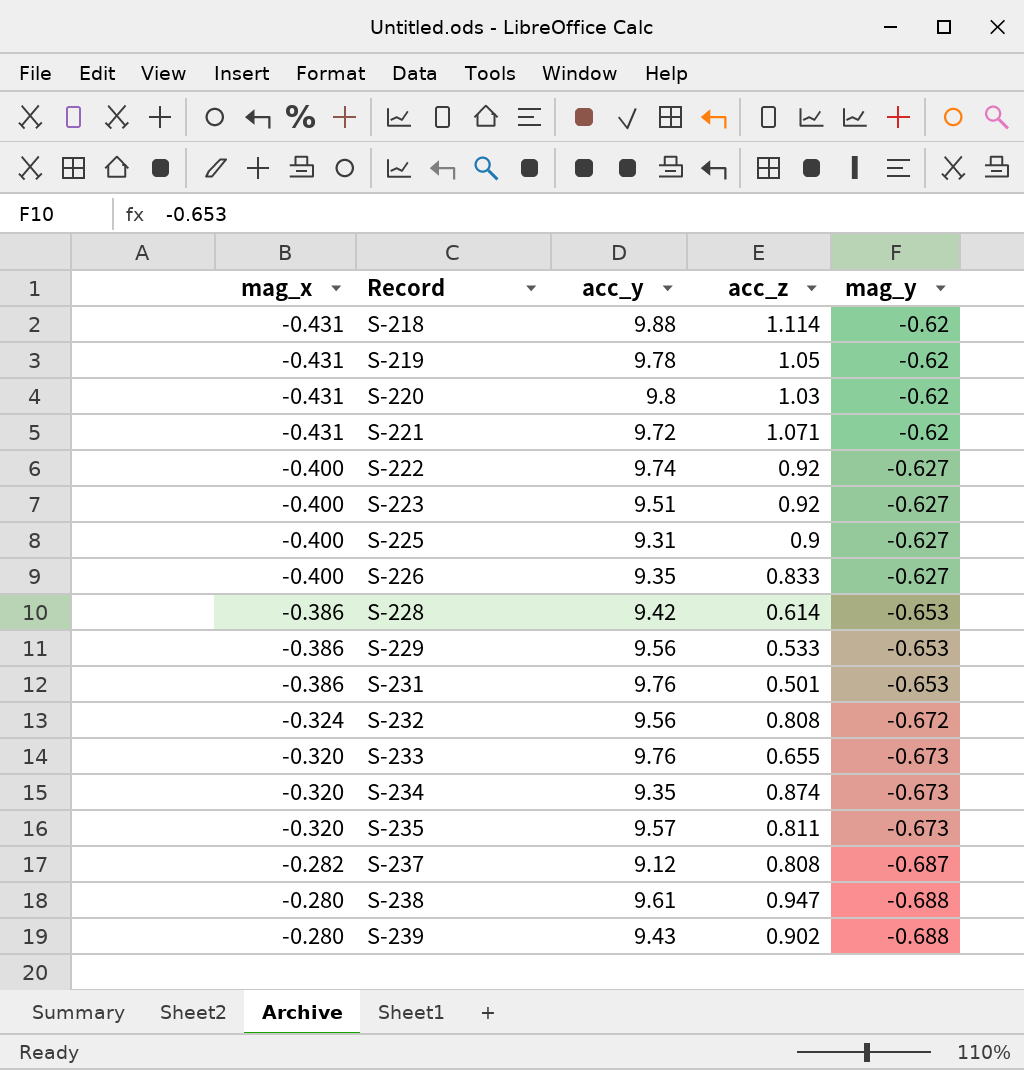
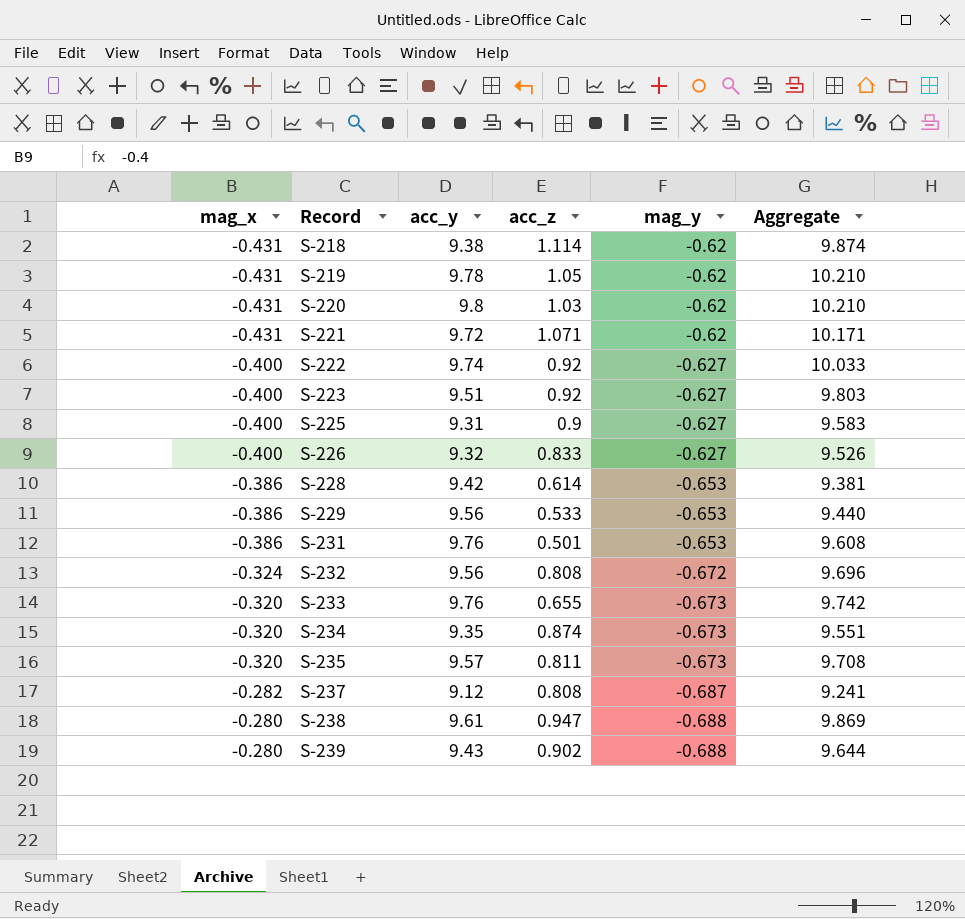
column Aggregate | formula: none -> [acc_y] + [acc_z] + [mag_y]
S-218 | acc_y: 9.88 -> 9.38
S-226 | acc_y: 9.35 -> 9.32

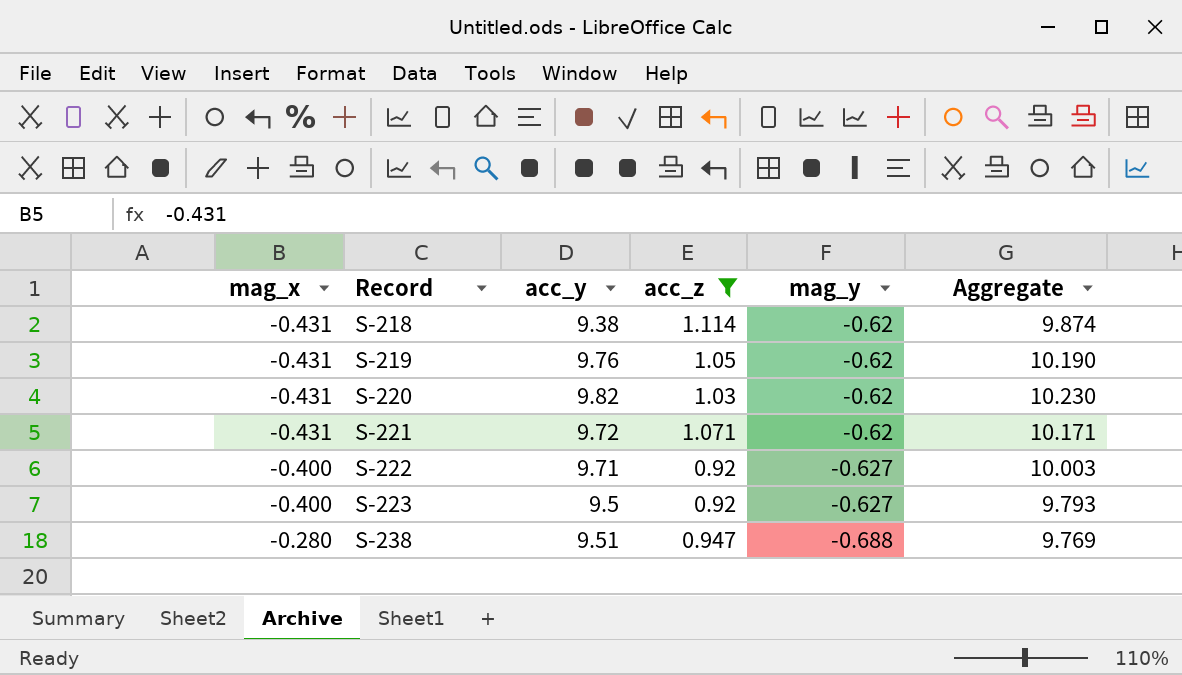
filter: none -> acc_z >= 0.92
S-219 | acc_y: 9.78 -> 9.76
S-219 | Aggregate: 10.210 -> 10.190
S-220 | acc_y: 9.8 -> 9.82
S-220 | Aggregate: 10.210 -> 10.230
S-222 | acc_y: 9.74 -> 9.71
S-222 | Aggregate: 10.033 -> 10.003
S-223 | acc_y: 9.51 -> 9.5
S-223 | Aggregate: 9.803 -> 9.793
S-238 | acc_y: 9.61 -> 9.51
S-238 | Aggregate: 9.869 -> 9.769

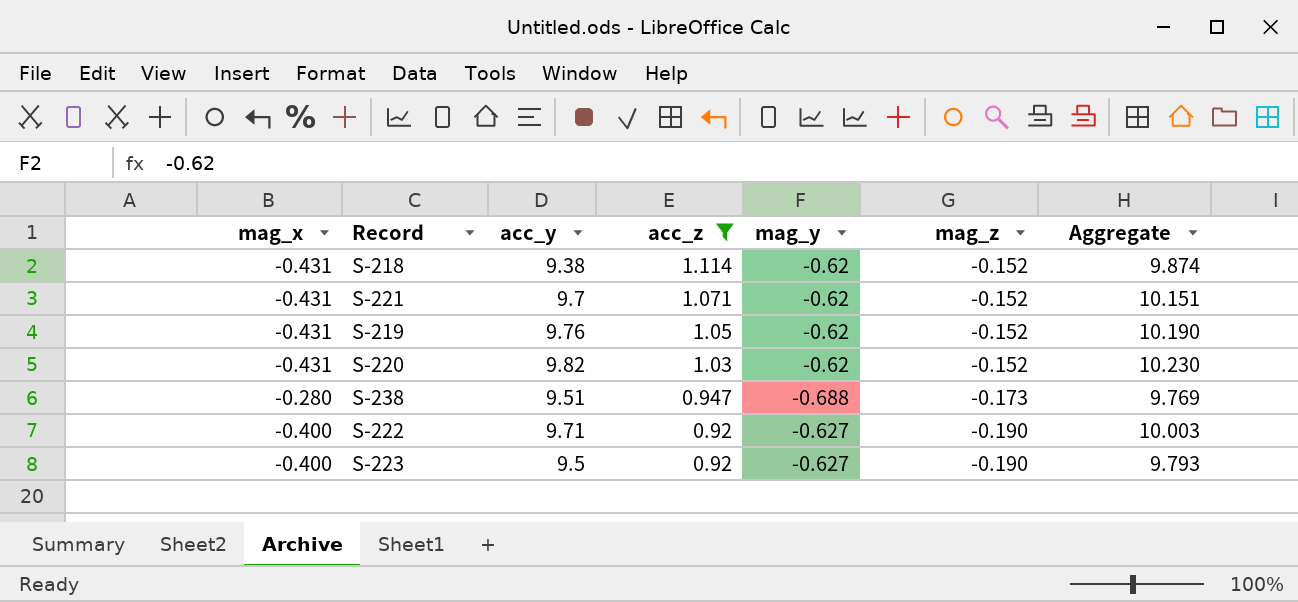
row order: mag_x ascending -> acc_z descending
column mag_z | position: none -> 6
S-221 | acc_y: 9.72 -> 9.7
S-221 | Aggregate: 10.171 -> 10.151

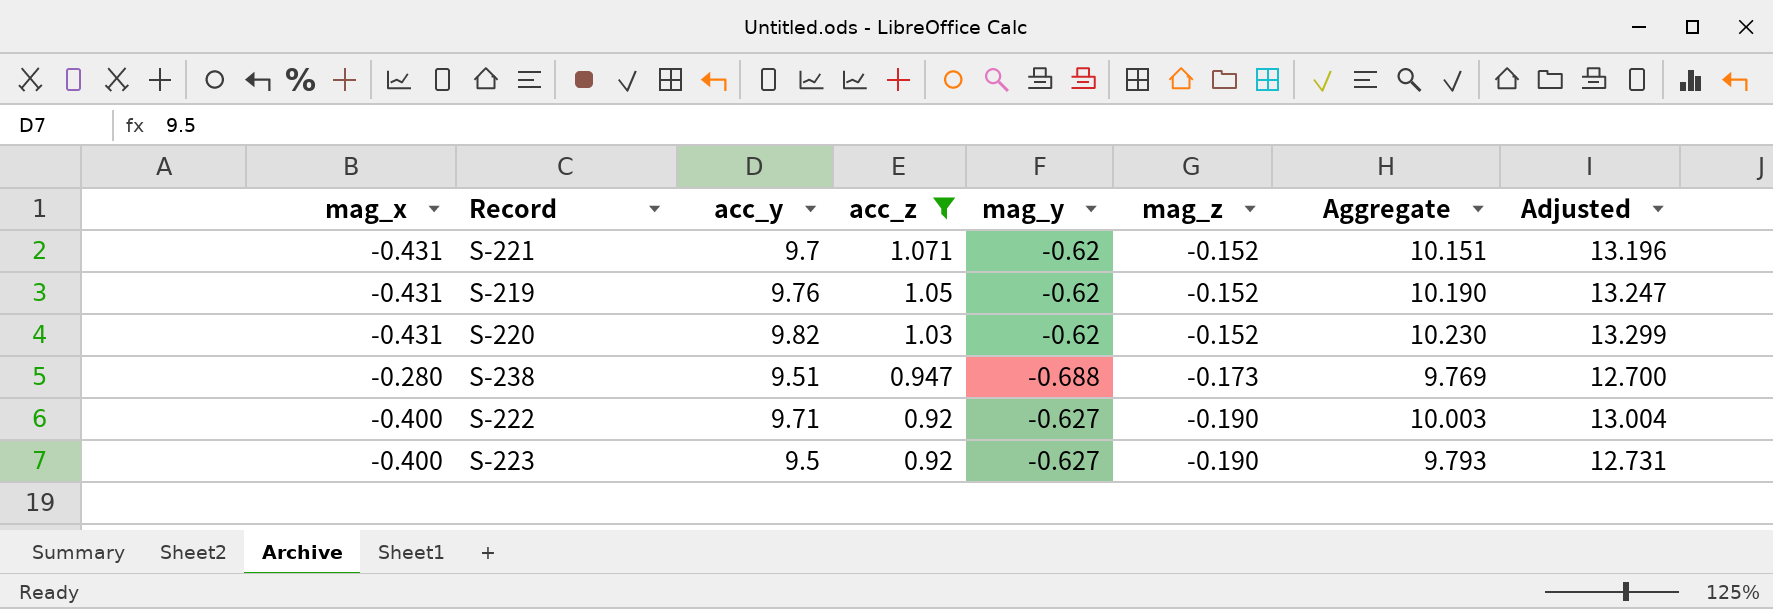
column Adjusted | formula: none -> [Aggregate] * 1.3
row S-218: -0.431 | 9.38 | 1.114 | -0.62 | -0.152 | 9.874 -> none

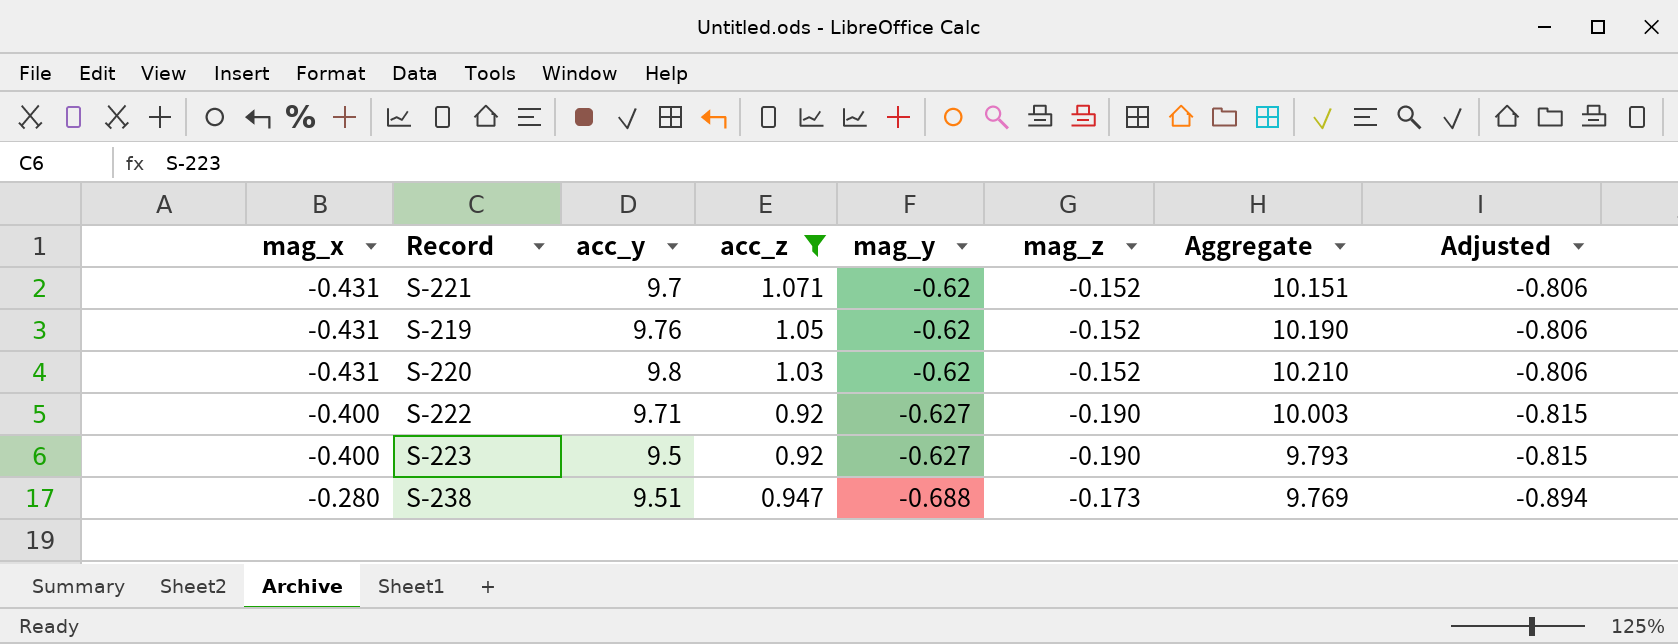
row order: acc_z descending -> mag_x ascending
column Adjusted | formula: [Aggregate] * 1.3 -> [mag_y] * 1.3
S-220 | acc_y: 9.82 -> 9.8
S-220 | Aggregate: 10.230 -> 10.210

